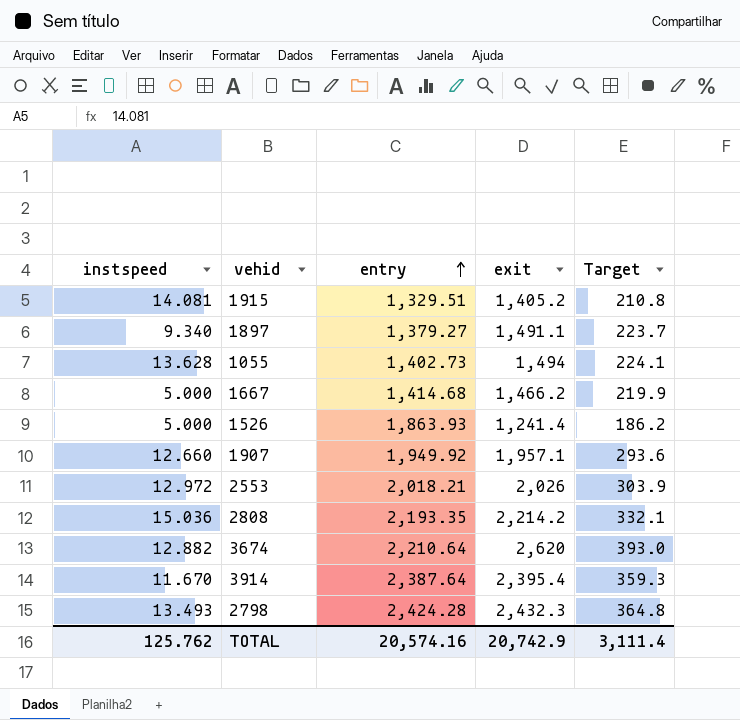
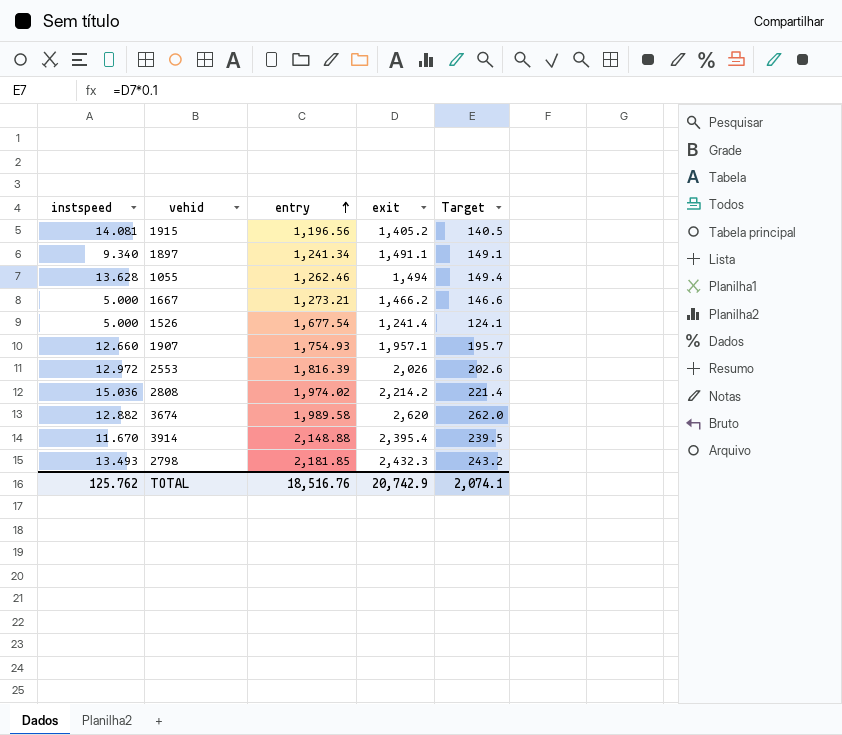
column Target | formula: [exit] * 0.15 -> [exit] * 0.1
1915 | entry: 1,329.51 -> 1,196.56
1897 | entry: 1,379.27 -> 1,241.34
1055 | entry: 1,402.73 -> 1,262.46
1667 | entry: 1,414.68 -> 1,273.21
1526 | entry: 1,863.93 -> 1,677.54
1907 | entry: 1,949.92 -> 1,754.93
2553 | entry: 2,018.21 -> 1,816.39
2808 | entry: 2,193.35 -> 1,974.02
3674 | entry: 2,210.64 -> 1,989.58
3914 | entry: 2,387.64 -> 2,148.88
2798 | entry: 2,424.28 -> 2,181.85
TOTAL | entry: 20,574.16 -> 18,516.76
TOTAL | Target: 3,111.4 -> 2,074.1

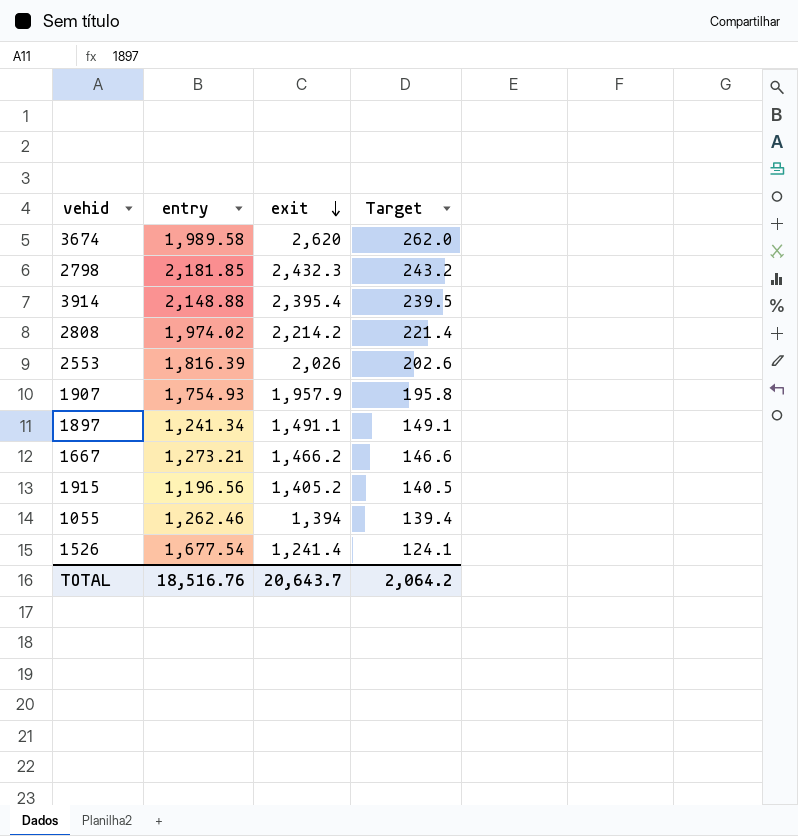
row order: entry ascending -> exit descending
column instspeed | position: 1 -> none
1907 | exit: 1,957.1 -> 1,957.9
1907 | Target: 195.7 -> 195.8
1055 | exit: 1,494 -> 1,394
1055 | Target: 149.4 -> 139.4
TOTAL | exit: 20,742.9 -> 20,643.7
TOTAL | Target: 2,074.1 -> 2,064.2

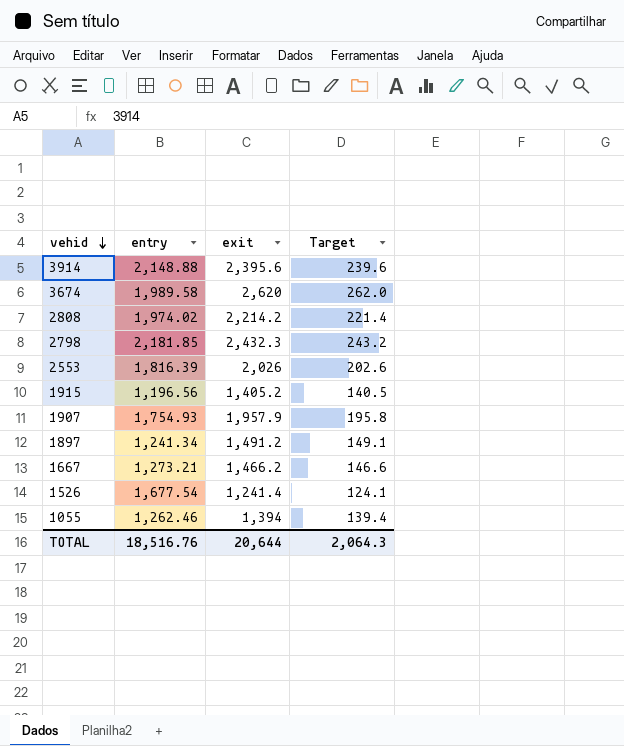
row order: exit descending -> vehid descending
3914 | exit: 2,395.4 -> 2,395.6
3914 | Target: 239.5 -> 239.6
1897 | exit: 1,491.1 -> 1,491.2
TOTAL | exit: 20,643.7 -> 20,644
TOTAL | Target: 2,064.2 -> 2,064.3

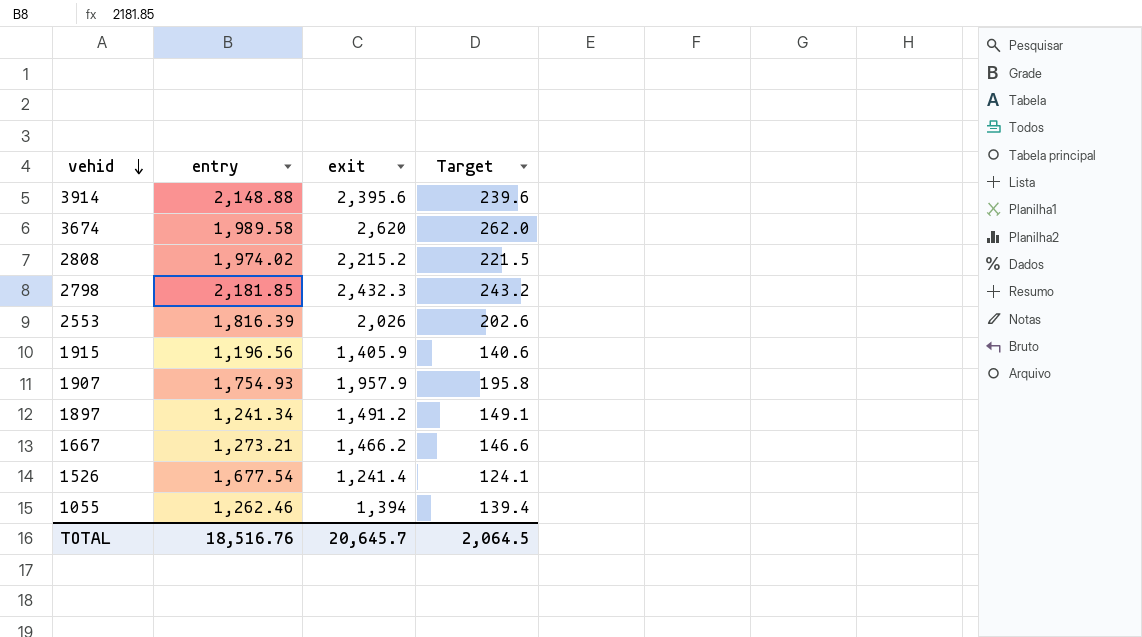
2808 | exit: 2,214.2 -> 2,215.2
2808 | Target: 221.4 -> 221.5
1915 | exit: 1,405.2 -> 1,405.9
1915 | Target: 140.5 -> 140.6
TOTAL | exit: 20,644 -> 20,645.7
TOTAL | Target: 2,064.3 -> 2,064.5

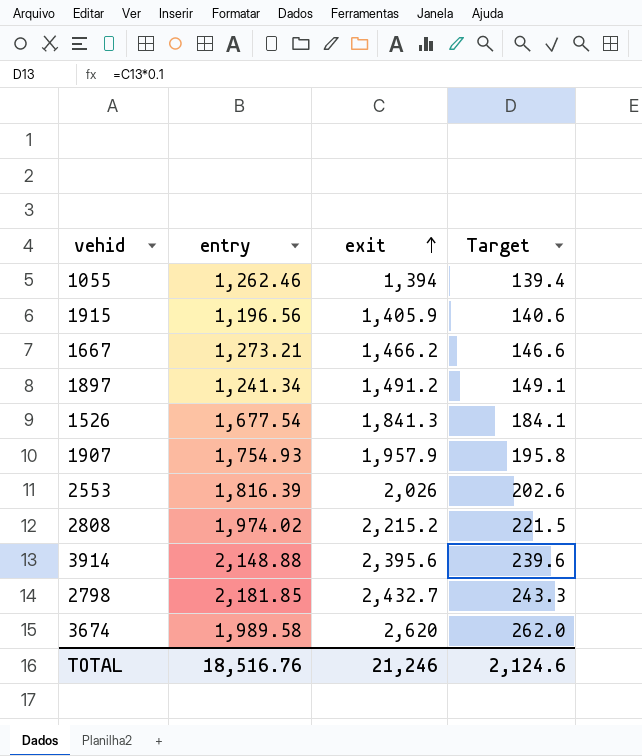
row order: vehid descending -> exit ascending
1526 | exit: 1,241.4 -> 1,841.3
1526 | Target: 124.1 -> 184.1
2798 | exit: 2,432.3 -> 2,432.7
2798 | Target: 243.2 -> 243.3
TOTAL | exit: 20,645.7 -> 21,246
TOTAL | Target: 2,064.5 -> 2,124.6

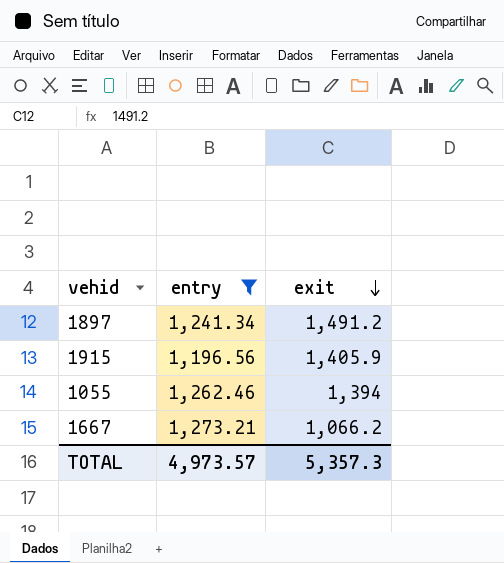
filter: none -> entry <= 1,273.21
row order: exit ascending -> exit descending
column Target | formula: [exit] * 0.1 -> none
1667 | exit: 1,466.2 -> 1,066.2
TOTAL | entry: 18,516.76 -> 4,973.57
TOTAL | exit: 21,246 -> 5,357.3

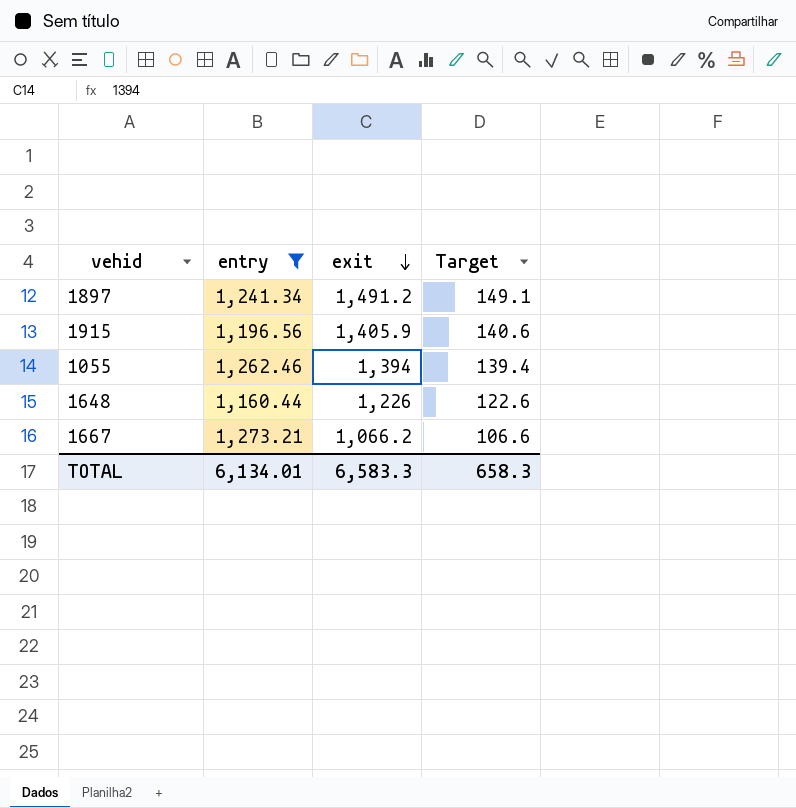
column Target | formula: none -> [exit] * 0.1
row 1648: none -> 1,160.44 | 1,226 | 122.6
TOTAL | entry: 4,973.57 -> 6,134.01
TOTAL | exit: 5,357.3 -> 6,583.3

